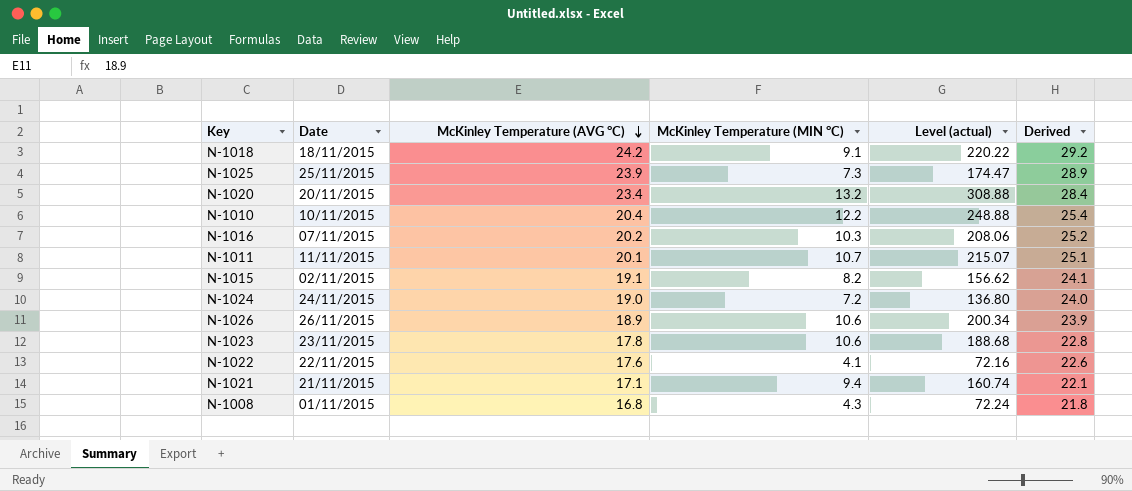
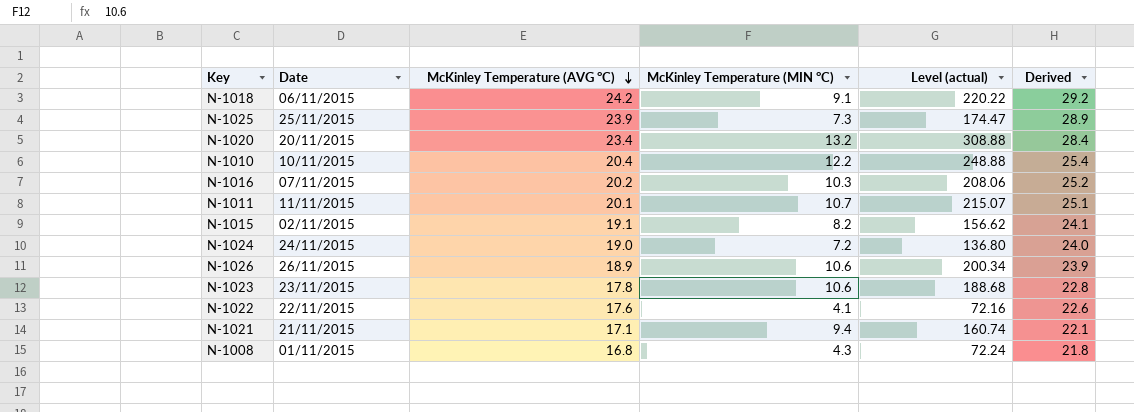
N-1018 | Date: 18/11/2015 -> 06/11/2015

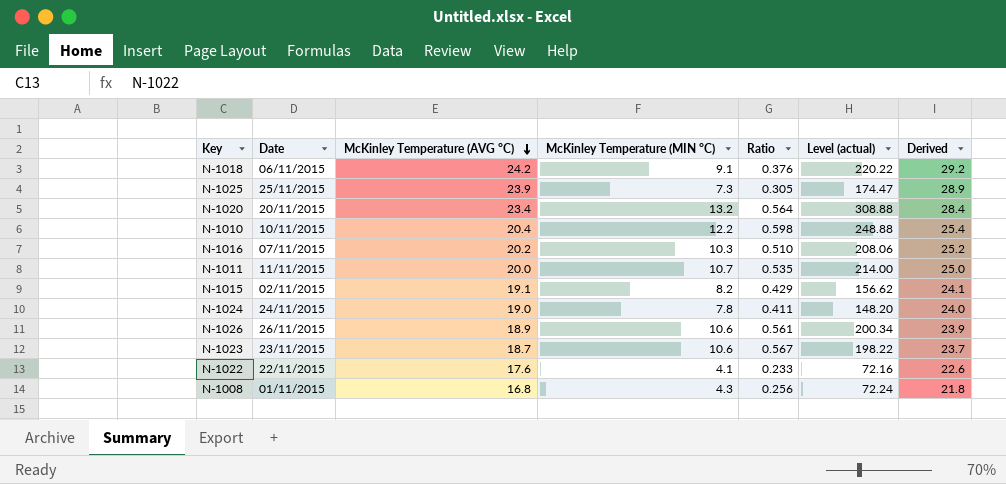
column Ratio | formula: none -> [McKinley Temperature (MIN °C)] / [McKinley Temperature (AVG °C)]
row N-1021: 21/11/2015 | 17.1 | 9.4 | 160.74 | 22.1 -> none
N-1011 | McKinley Temperature (AVG °C): 20.1 -> 20.0
N-1011 | Level (actual): 215.07 -> 214.00
N-1011 | Derived: 25.1 -> 25.0
N-1024 | McKinley Temperature (MIN °C): 7.2 -> 7.8
N-1024 | Level (actual): 136.80 -> 148.20
N-1023 | McKinley Temperature (AVG °C): 17.8 -> 18.7
N-1023 | Level (actual): 188.68 -> 198.22
N-1023 | Derived: 22.8 -> 23.7

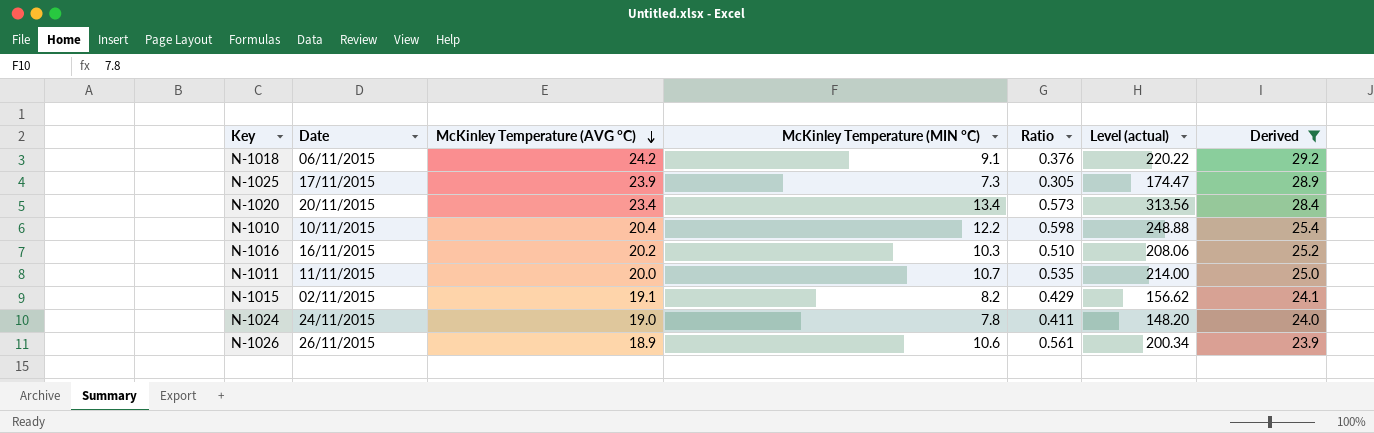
filter: none -> Derived >= 23.9
N-1025 | Date: 25/11/2015 -> 17/11/2015
N-1020 | McKinley Temperature (MIN °C): 13.2 -> 13.4
N-1020 | Ratio: 0.564 -> 0.573
N-1020 | Level (actual): 308.88 -> 313.56
N-1016 | Date: 07/11/2015 -> 16/11/2015

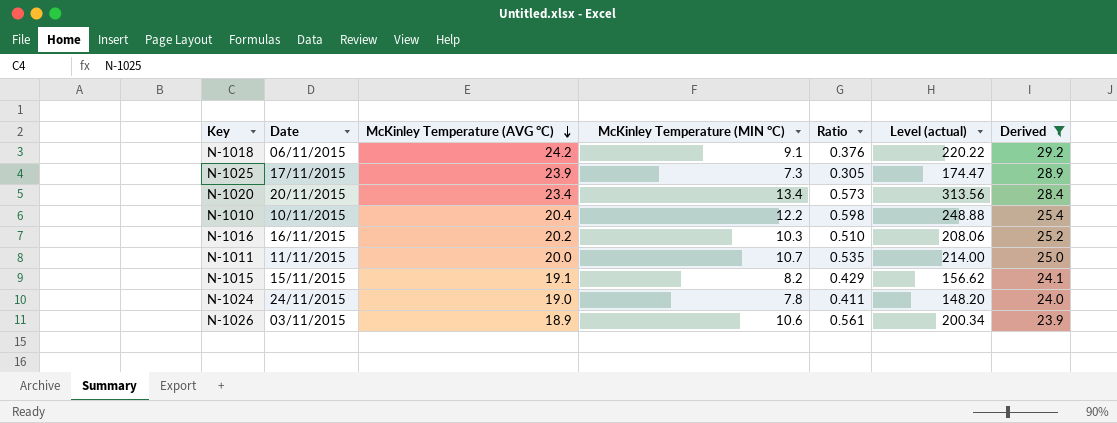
N-1015 | Date: 02/11/2015 -> 15/11/2015
N-1026 | Date: 26/11/2015 -> 03/11/2015

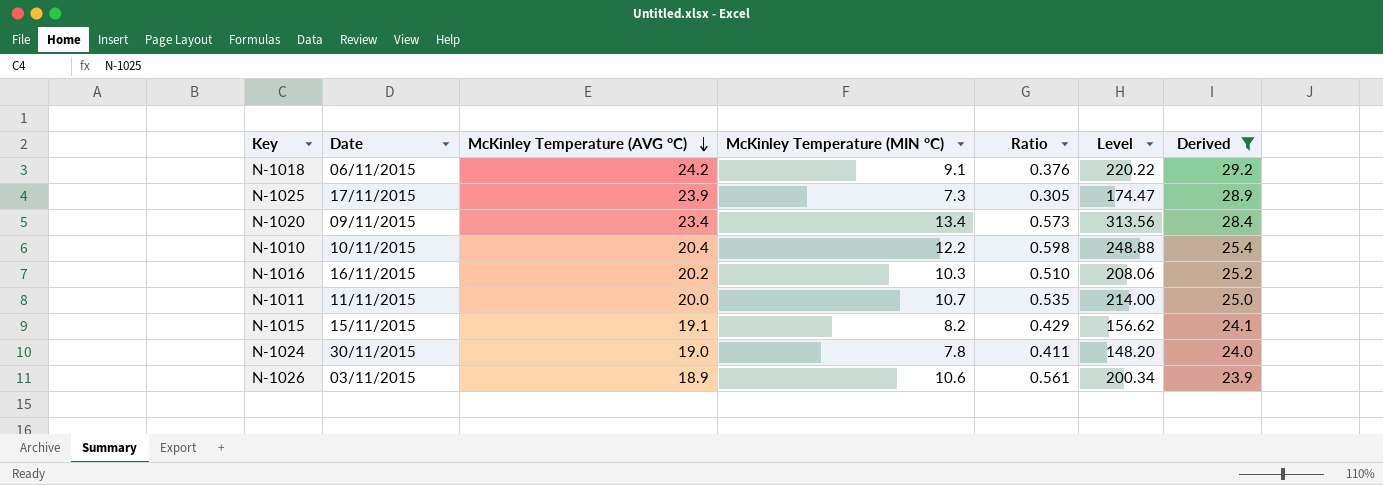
column name: Level (actual) -> Level
N-1020 | Date: 20/11/2015 -> 09/11/2015
N-1024 | Date: 24/11/2015 -> 30/11/2015

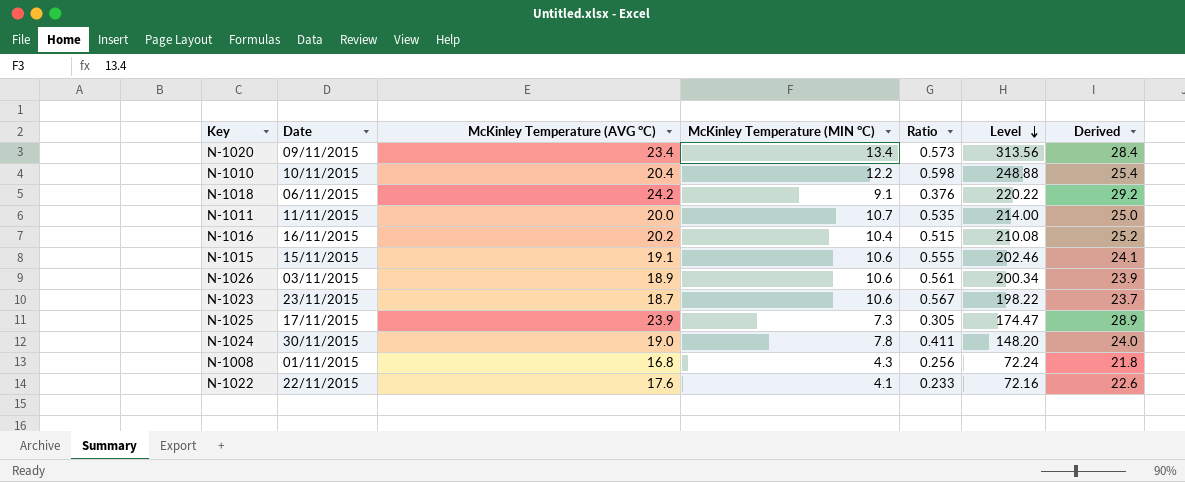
filter: Derived >= 23.9 -> none
row order: McKinley Temperature (AVG °C) descending -> Level descending
N-1016 | McKinley Temperature (MIN °C): 10.3 -> 10.4
N-1016 | Ratio: 0.510 -> 0.515
N-1016 | Level: 208.06 -> 210.08
N-1015 | McKinley Temperature (MIN °C): 8.2 -> 10.6
N-1015 | Ratio: 0.429 -> 0.555
N-1015 | Level: 156.62 -> 202.46

